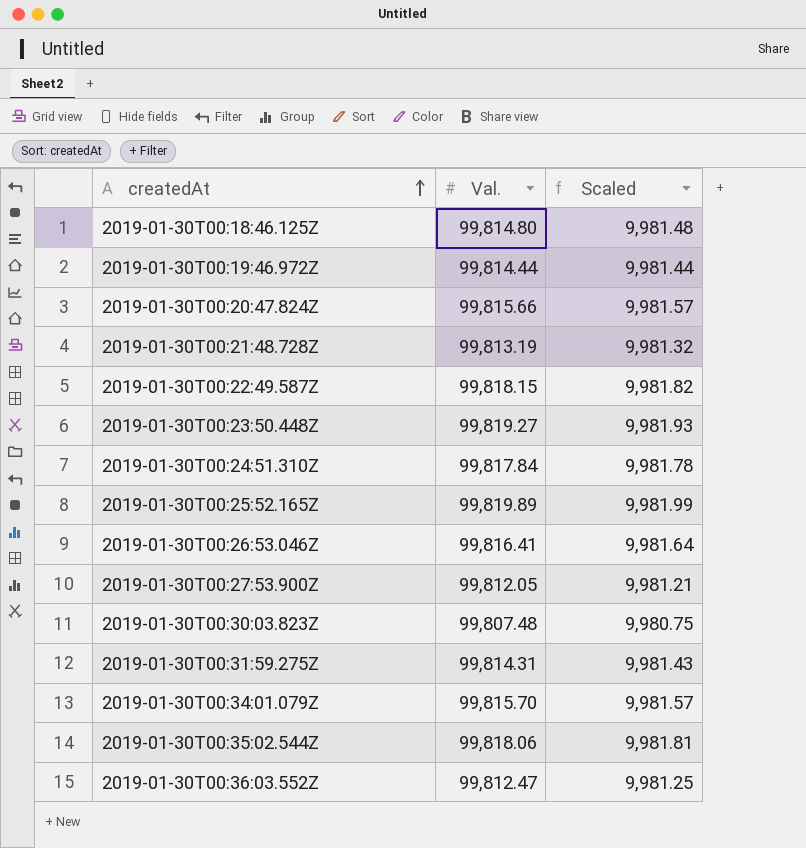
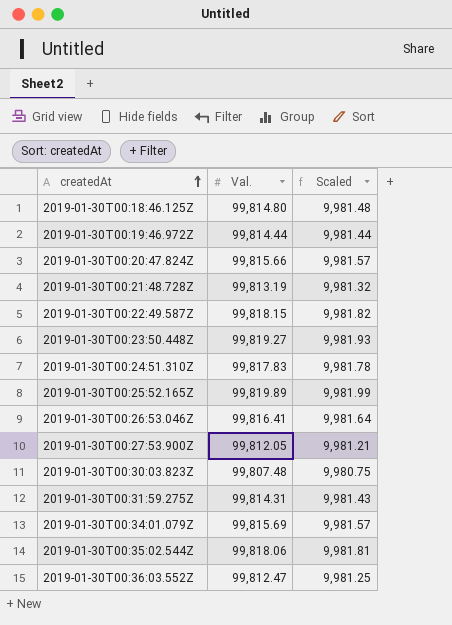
2019-01-30T00:24:51.310Z | Val.: 99,817.84 -> 99,817.83
2019-01-30T00:34:01.079Z | Val.: 99,815.70 -> 99,815.69

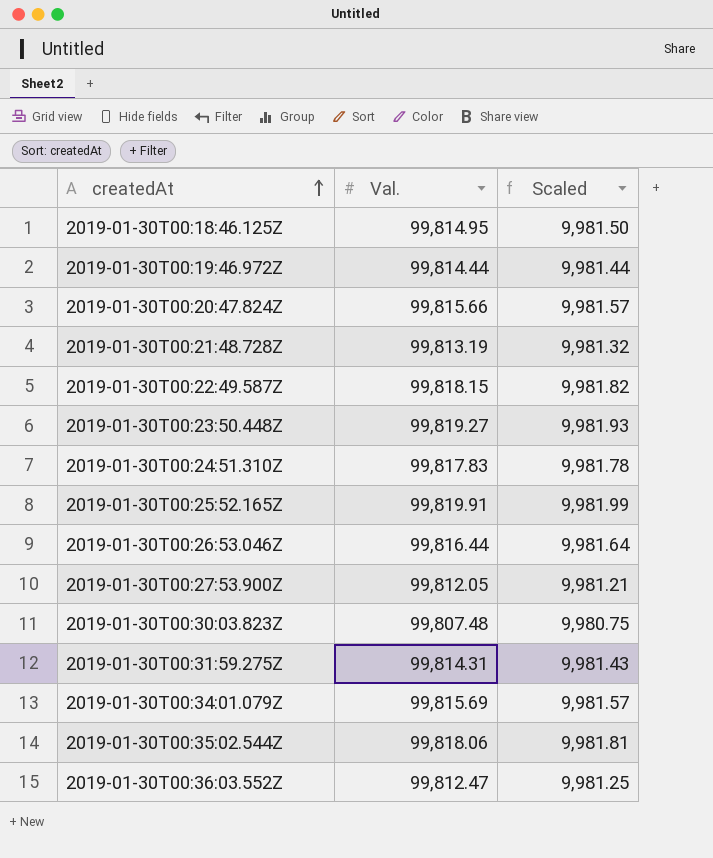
2019-01-30T00:18:46.125Z | Val.: 99,814.80 -> 99,814.95
2019-01-30T00:18:46.125Z | Scaled: 9,981.48 -> 9,981.50
2019-01-30T00:25:52.165Z | Val.: 99,819.89 -> 99,819.91
2019-01-30T00:26:53.046Z | Val.: 99,816.41 -> 99,816.44

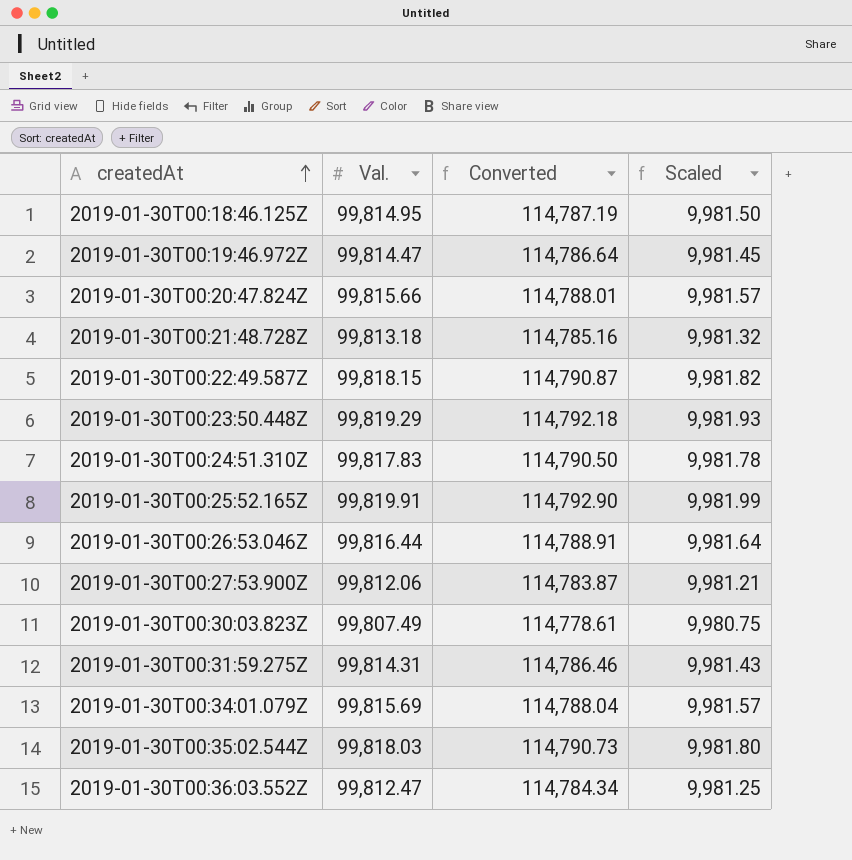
column Converted | formula: none -> [Val.] * 1.15
2019-01-30T00:19:46.972Z | Val.: 99,814.44 -> 99,814.47
2019-01-30T00:19:46.972Z | Scaled: 9,981.44 -> 9,981.45
2019-01-30T00:21:48.728Z | Val.: 99,813.19 -> 99,813.18
2019-01-30T00:23:50.448Z | Val.: 99,819.27 -> 99,819.29
2019-01-30T00:27:53.900Z | Val.: 99,812.05 -> 99,812.06
2019-01-30T00:30:03.823Z | Val.: 99,807.48 -> 99,807.49
2019-01-30T00:35:02.544Z | Val.: 99,818.06 -> 99,818.03
2019-01-30T00:35:02.544Z | Scaled: 9,981.81 -> 9,981.80

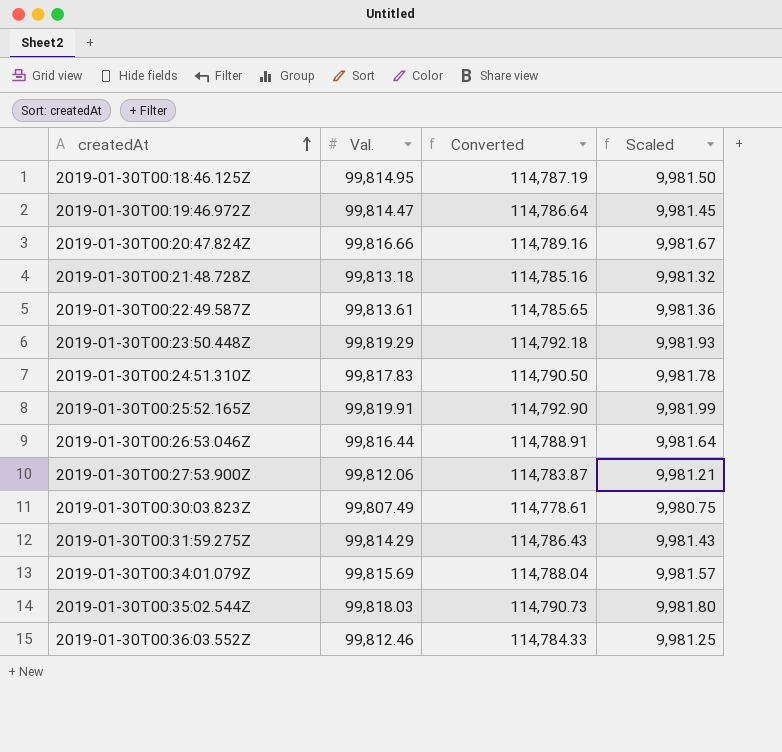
2019-01-30T00:20:47.824Z | Val.: 99,815.66 -> 99,816.66
2019-01-30T00:20:47.824Z | Converted: 114,788.01 -> 114,789.16
2019-01-30T00:20:47.824Z | Scaled: 9,981.57 -> 9,981.67
2019-01-30T00:22:49.587Z | Val.: 99,818.15 -> 99,813.61
2019-01-30T00:22:49.587Z | Converted: 114,790.87 -> 114,785.65
2019-01-30T00:22:49.587Z | Scaled: 9,981.82 -> 9,981.36
2019-01-30T00:31:59.275Z | Val.: 99,814.31 -> 99,814.29
2019-01-30T00:31:59.275Z | Converted: 114,786.46 -> 114,786.43
2019-01-30T00:36:03.552Z | Val.: 99,812.47 -> 99,812.46
2019-01-30T00:36:03.552Z | Converted: 114,784.34 -> 114,784.33

